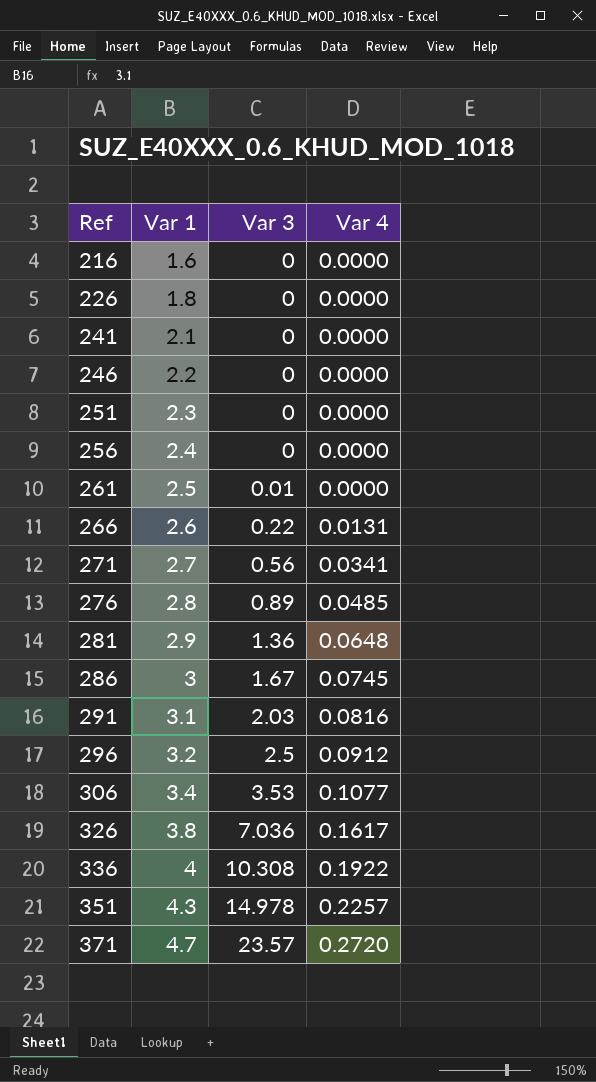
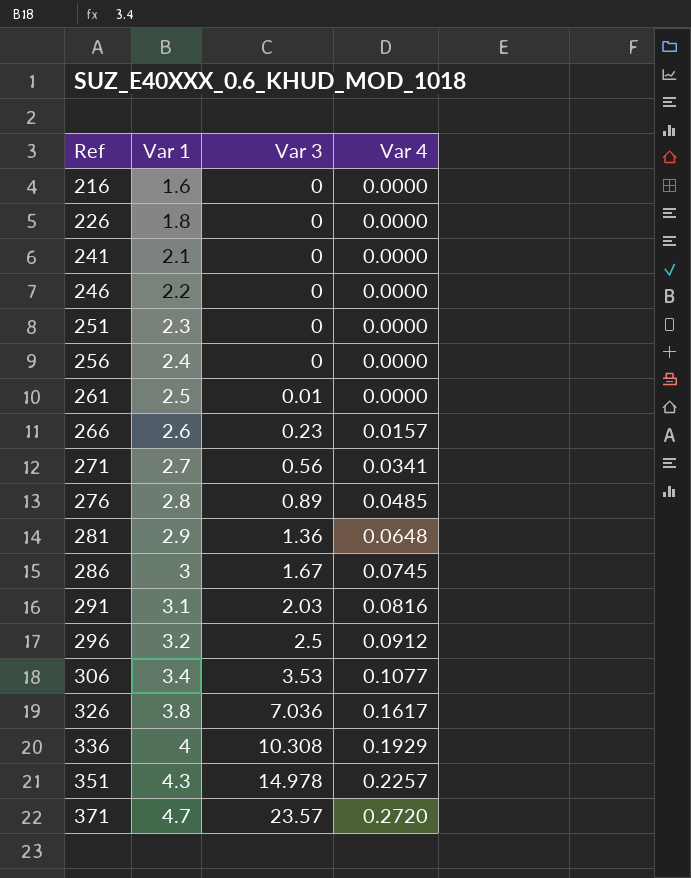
266 | Var 3: 0.22 -> 0.23
266 | Var 4: 0.0131 -> 0.0157
336 | Var 4: 0.1922 -> 0.1929

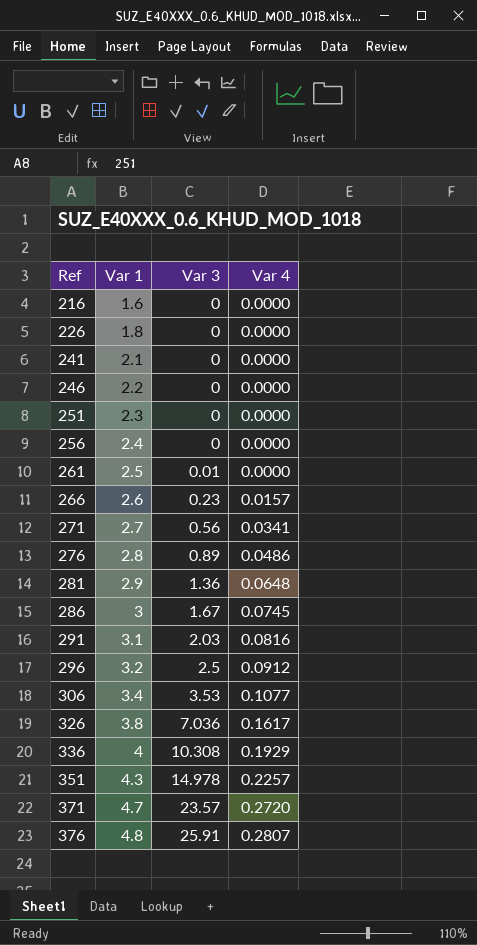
276 | Var 4: 0.0485 -> 0.0486
row 376: none -> 4.8 | 25.91 | 0.2807

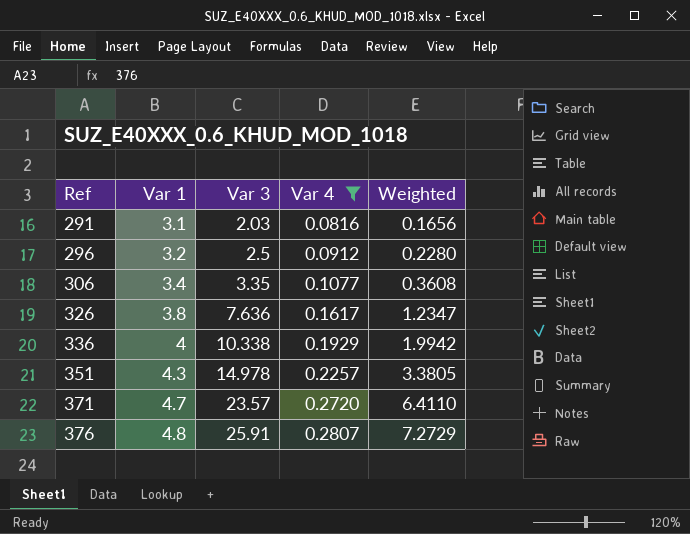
filter: none -> Var 4 >= 0.0816
column Weighted | formula: none -> [Var 3] * [Var 4]
306 | Var 3: 3.53 -> 3.35
326 | Var 3: 7.036 -> 7.636
336 | Var 3: 10.308 -> 10.338

